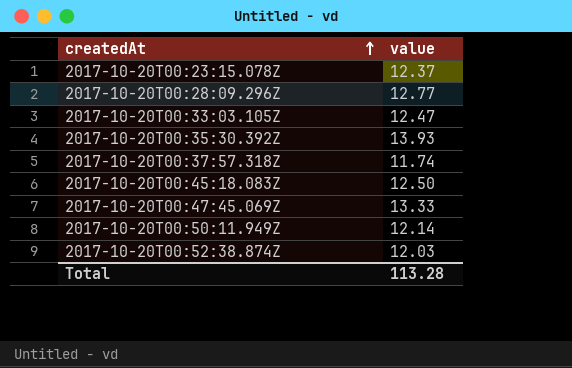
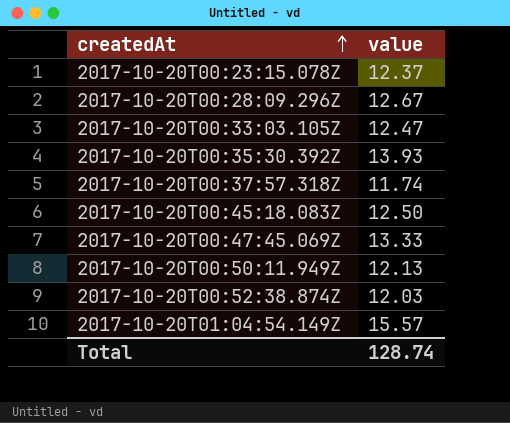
2017-10-20T00:28:09.296Z | value: 12.77 -> 12.67
2017-10-20T00:50:11.949Z | value: 12.14 -> 12.13
row 2017-10-20T01:04:54.149Z: none -> 15.57
Total | value: 113.28 -> 128.74

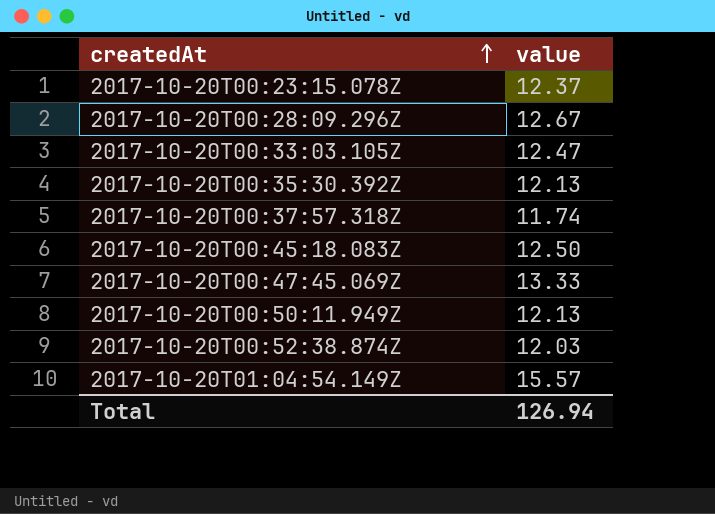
2017-10-20T00:35:30.392Z | value: 13.93 -> 12.13
Total | value: 128.74 -> 126.94

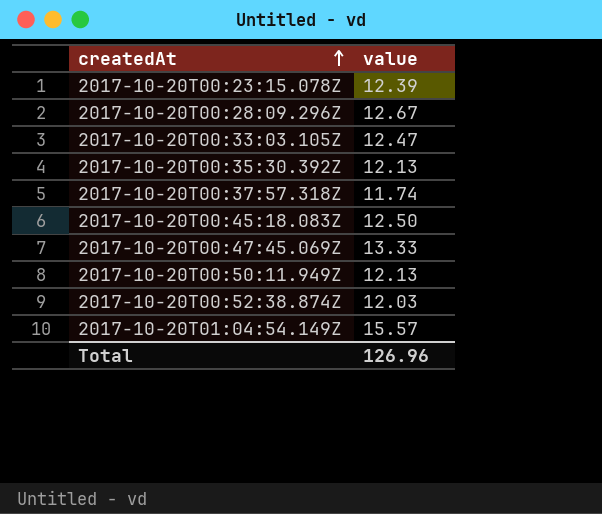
2017-10-20T00:23:15.078Z | value: 12.37 -> 12.39
Total | value: 126.94 -> 126.96

